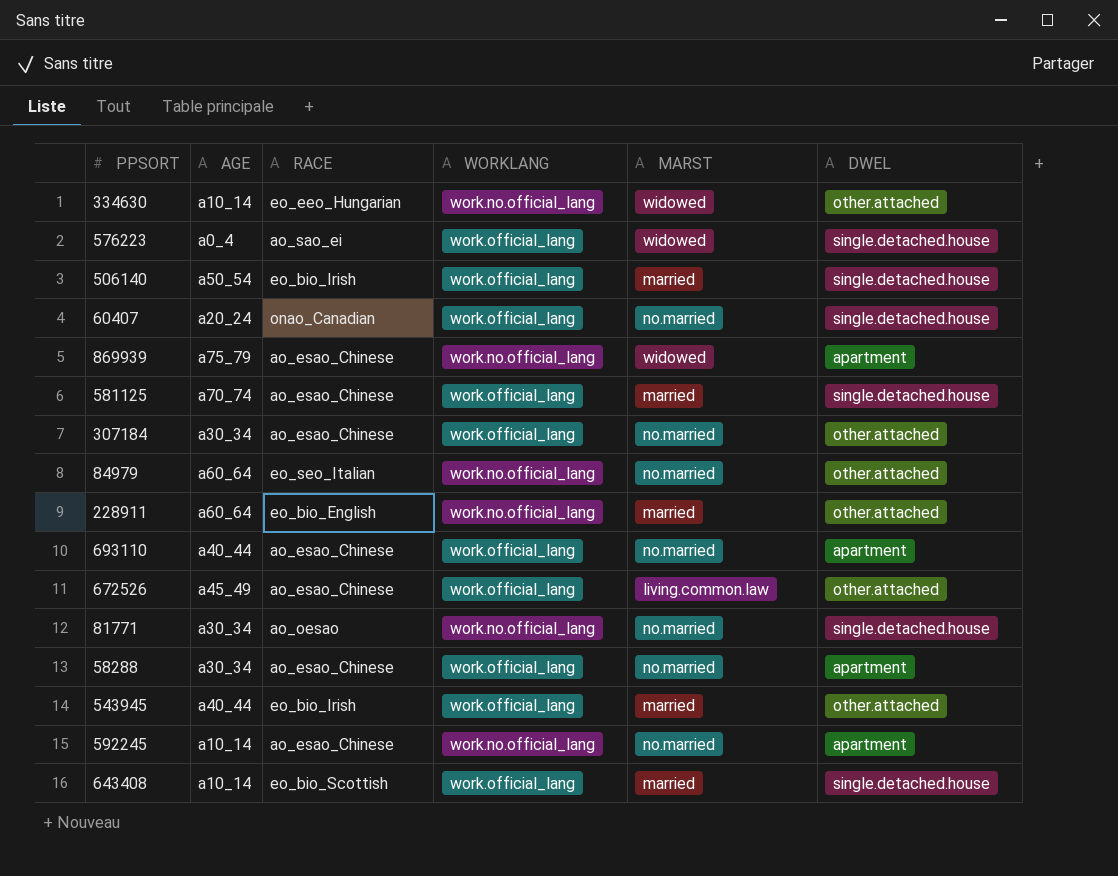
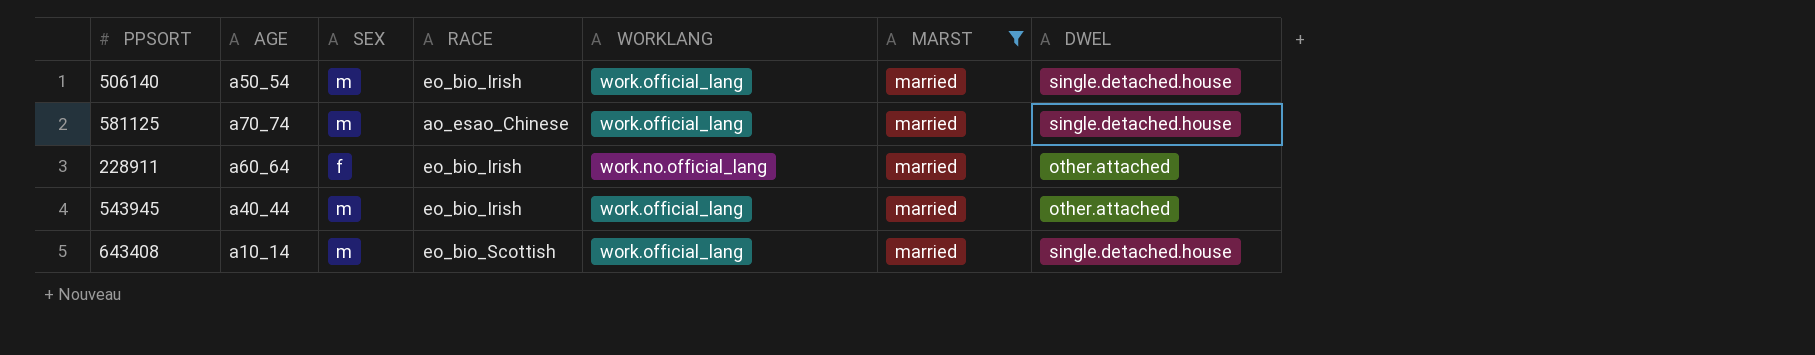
filter: none -> MARST = married
column SEX | position: none -> 3
228911 | RACE: eo_bio_English -> eo_bio_Irish

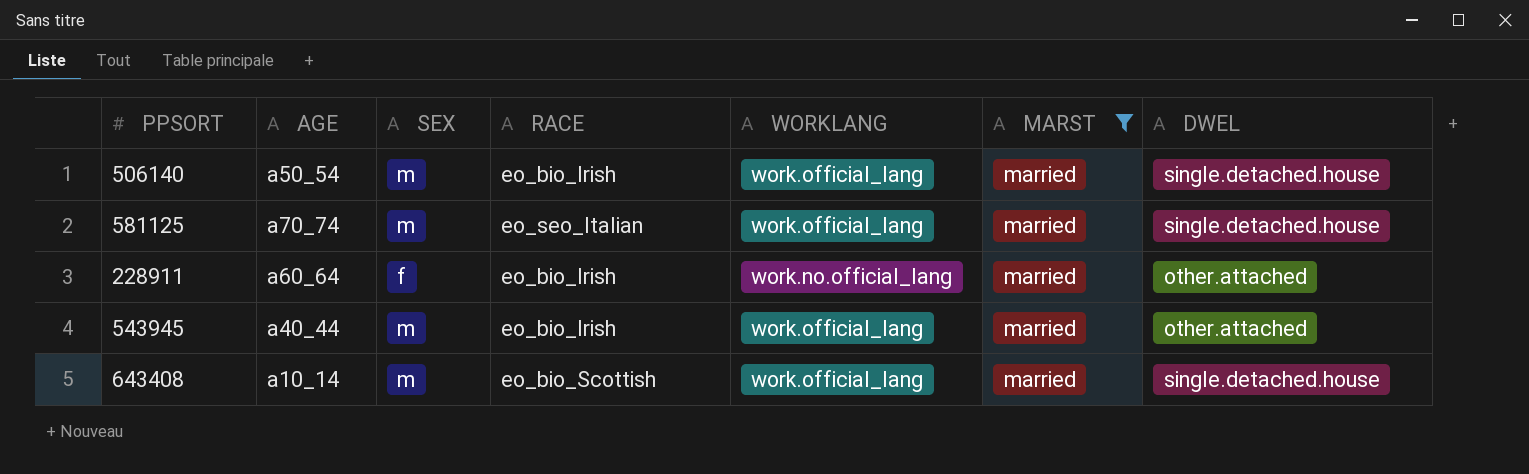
581125 | RACE: ao_esao_Chinese -> eo_seo_Italian

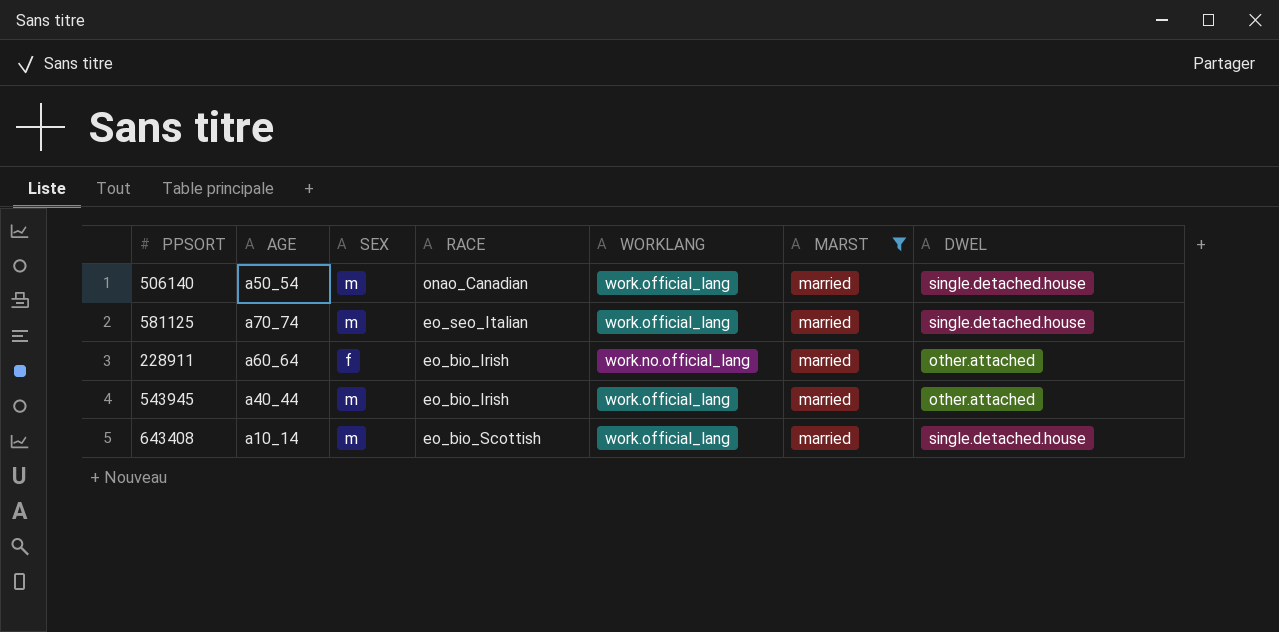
506140 | RACE: eo_bio_Irish -> onao_Canadian

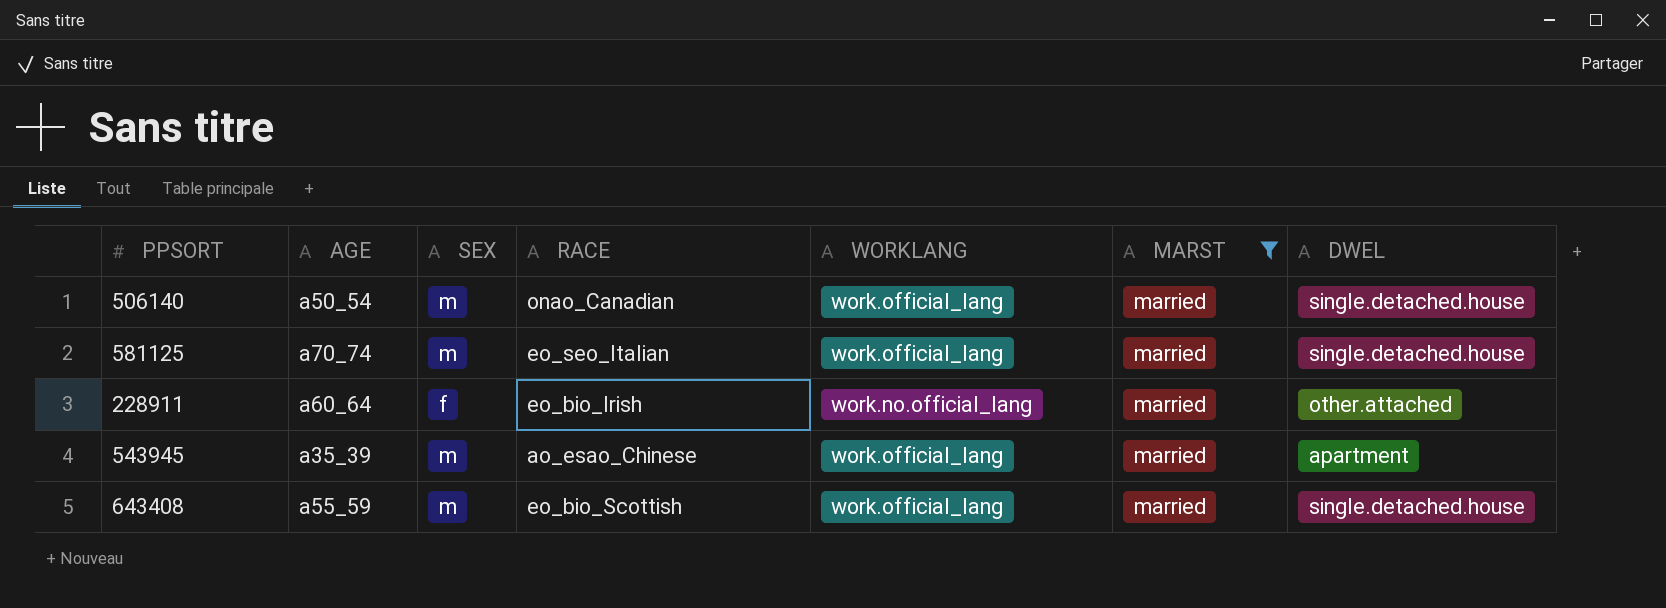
543945 | AGE: a40_44 -> a35_39
543945 | RACE: eo_bio_Irish -> ao_esao_Chinese
543945 | DWEL: other.attached -> apartment
643408 | AGE: a10_14 -> a55_59

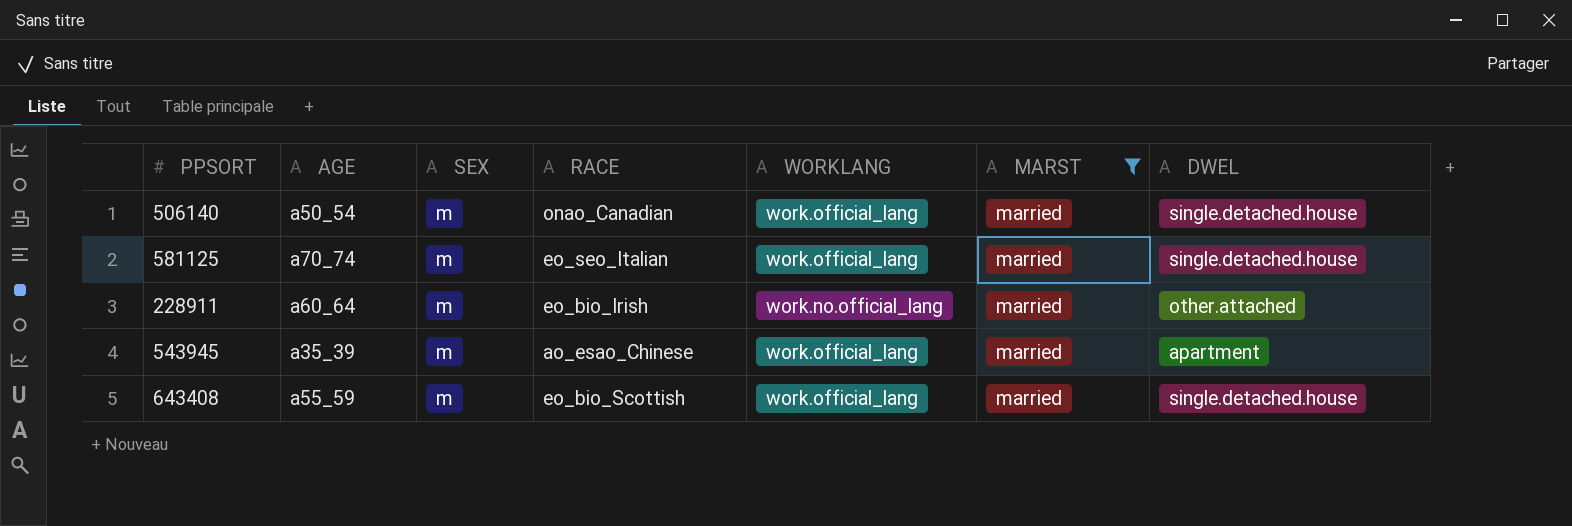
228911 | SEX: f -> m

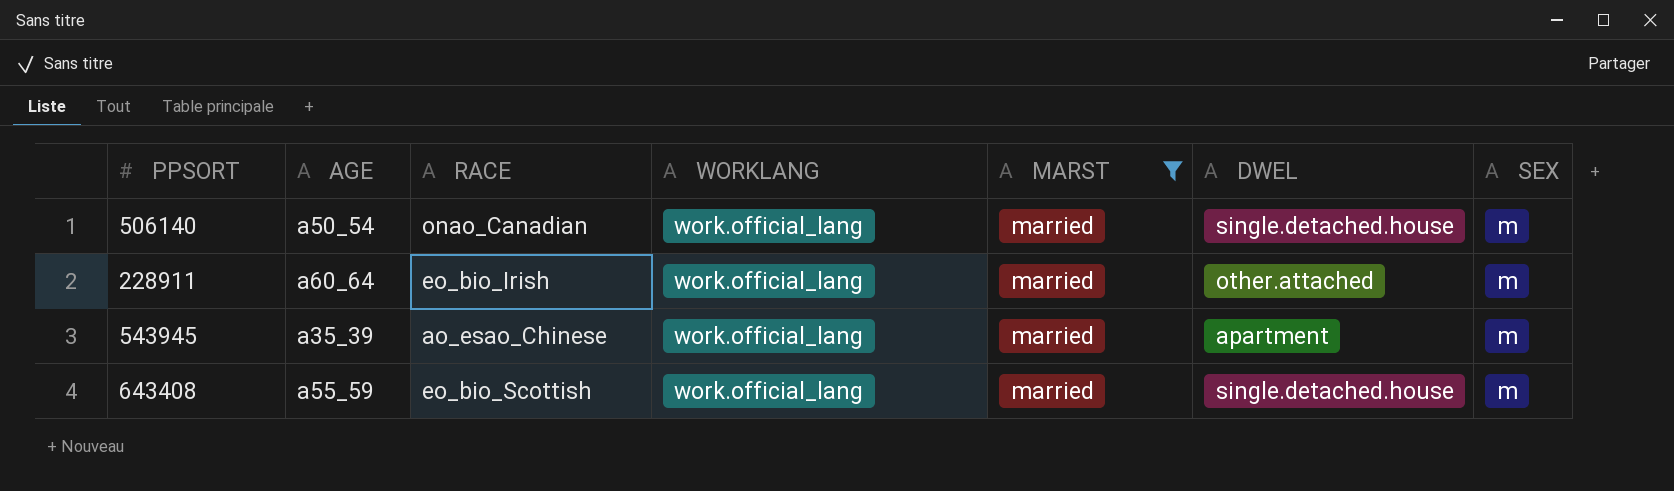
column SEX | position: 3 -> 7
row 581125: a70_74 | m | eo_seo_Italian | work.official_lang | married | single.detached.house -> none
228911 | WORKLANG: work.no.official_lang -> work.official_lang

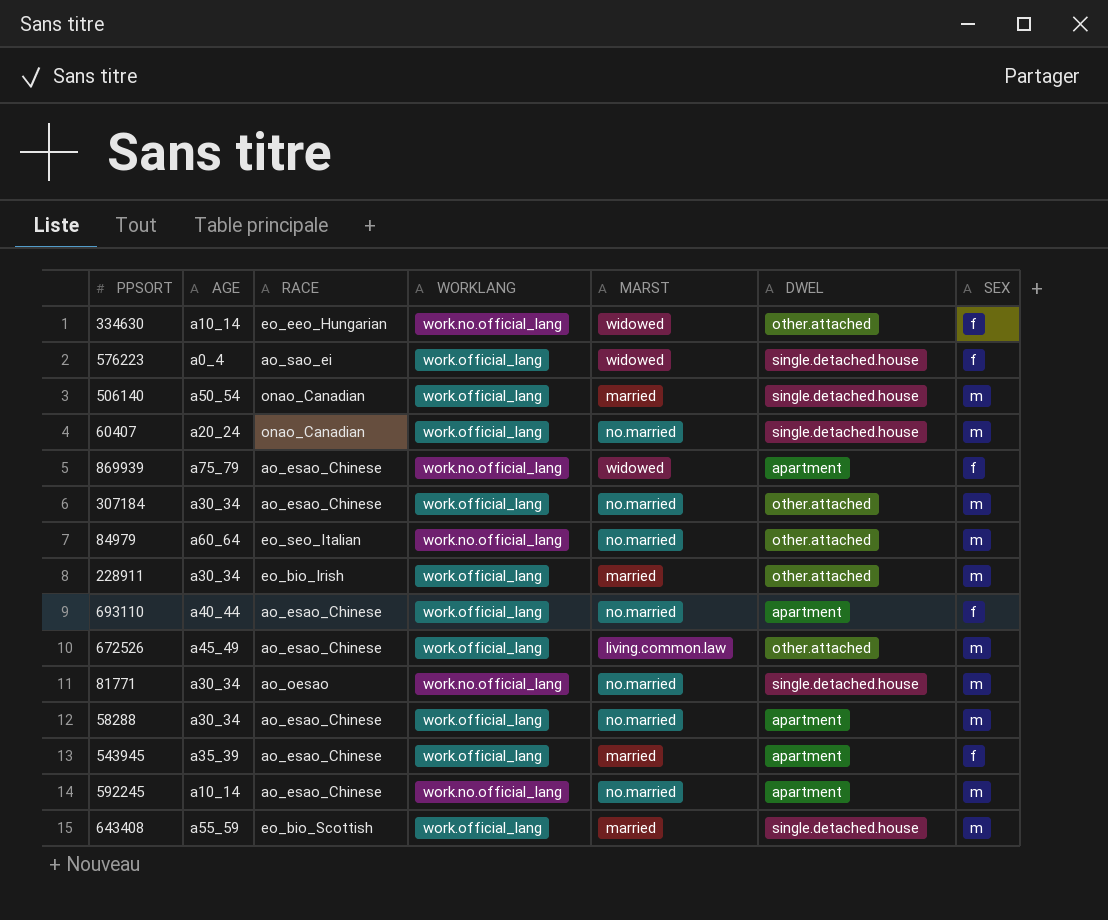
filter: MARST = married -> none
228911 | AGE: a60_64 -> a30_34
543945 | SEX: m -> f

